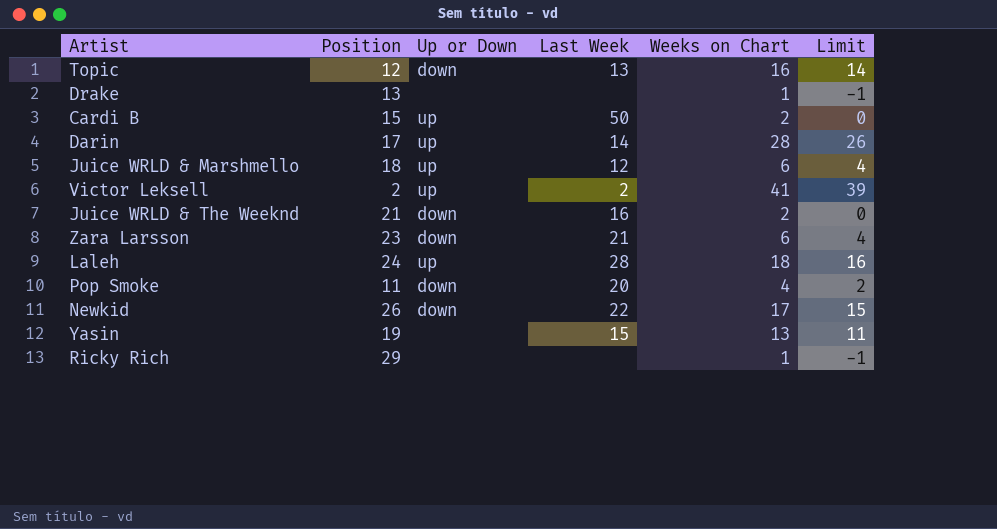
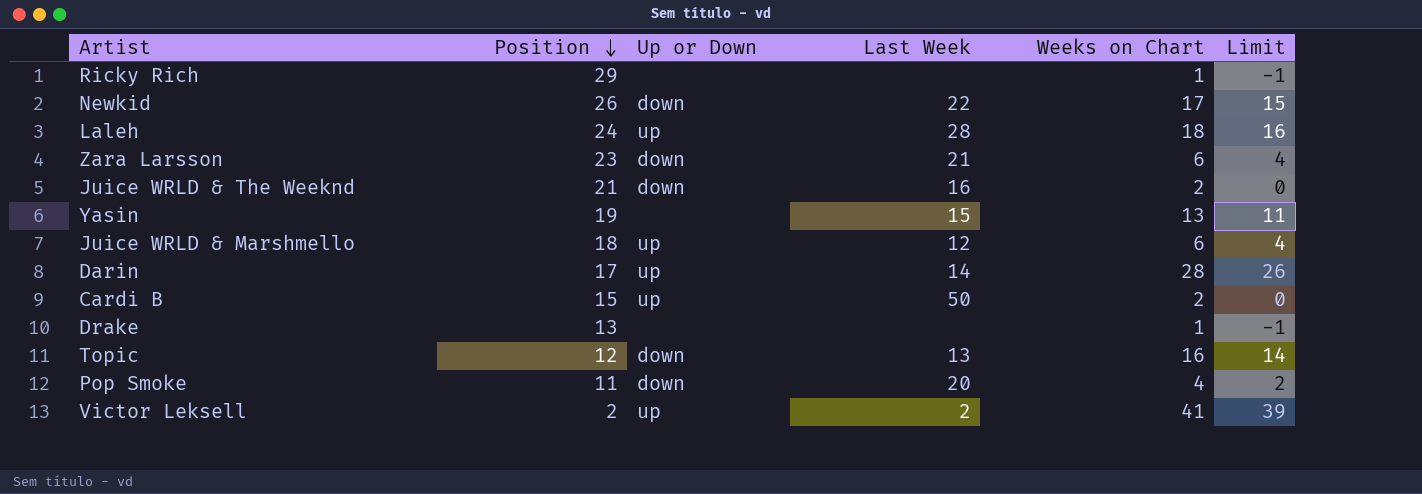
row order: none -> Position descending

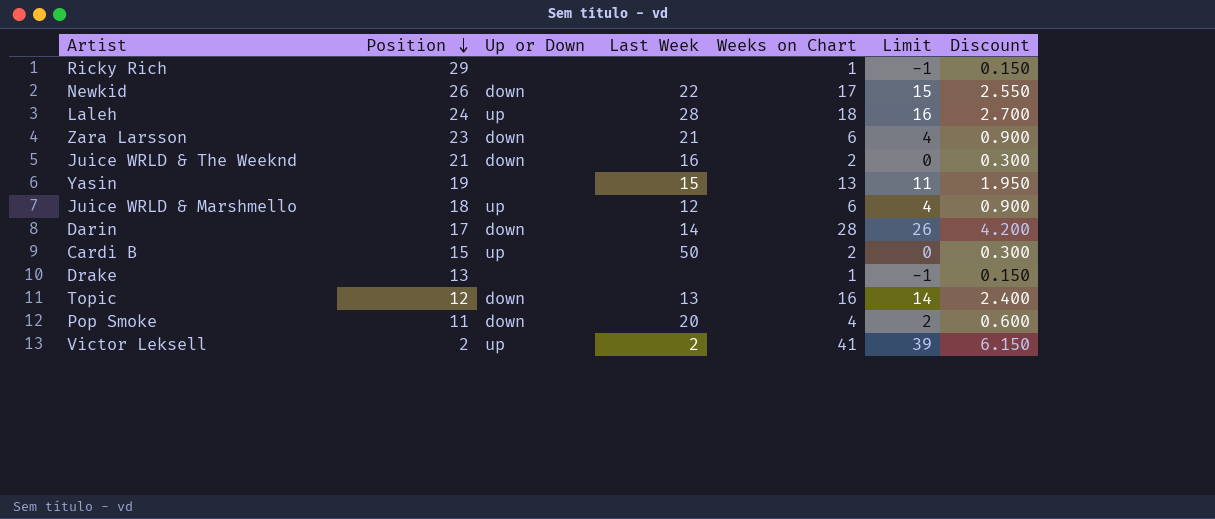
column Discount | formula: none -> [Weeks on Chart] * 0.15
Darin | Up or Down: up -> down

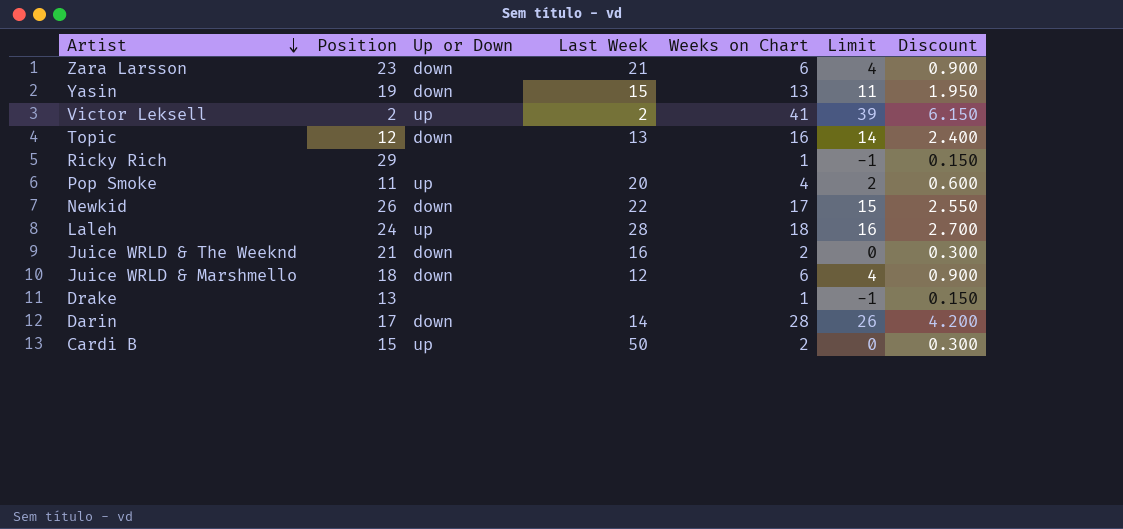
row order: Position descending -> Artist descending
Yasin | Up or Down: none -> down
Pop Smoke | Up or Down: down -> up
Juice WRLD & Marshmello | Up or Down: up -> down

